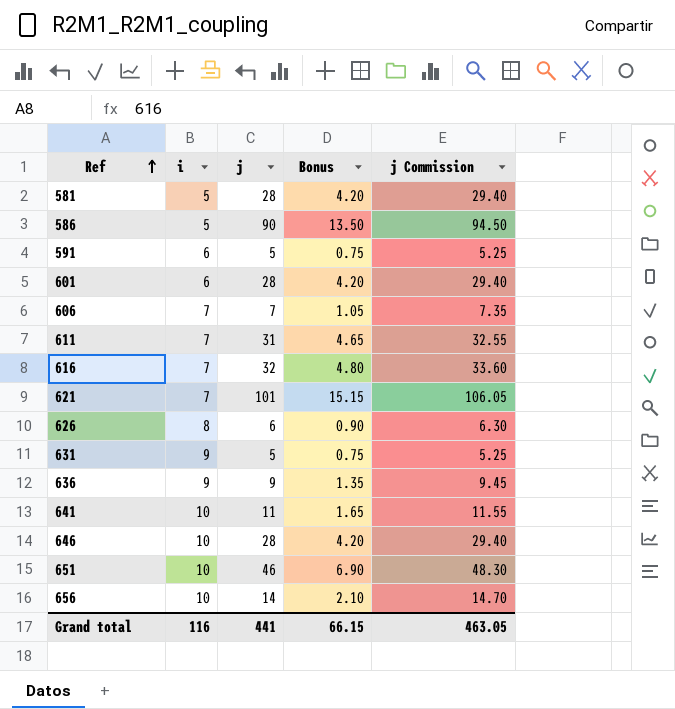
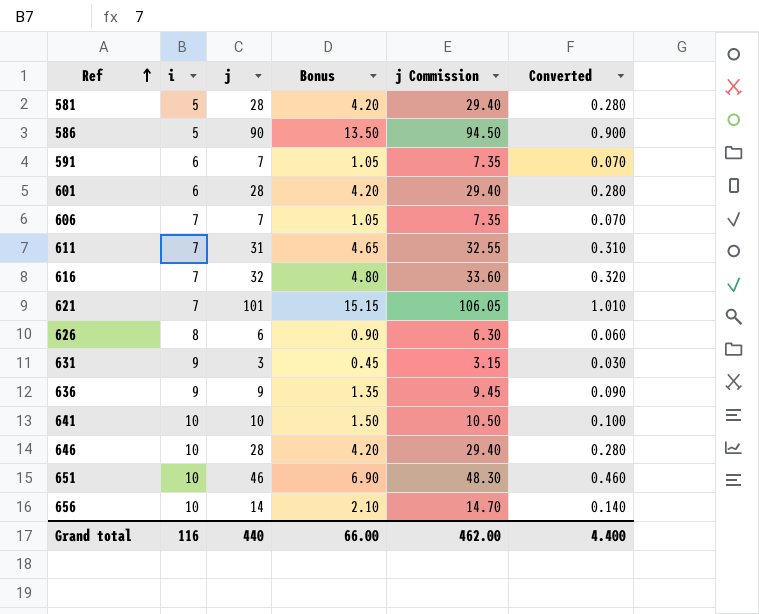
column Converted | formula: none -> [j] * 0.01
591 | j: 5 -> 7
591 | Bonus: 0.75 -> 1.05
591 | j Commission: 5.25 -> 7.35
631 | j: 5 -> 3
631 | Bonus: 0.75 -> 0.45
631 | j Commission: 5.25 -> 3.15
641 | j: 11 -> 10
641 | Bonus: 1.65 -> 1.50
641 | j Commission: 11.55 -> 10.50
Grand total | j: 441 -> 440
Grand total | Bonus: 66.15 -> 66.00
Grand total | j Commission: 463.05 -> 462.00

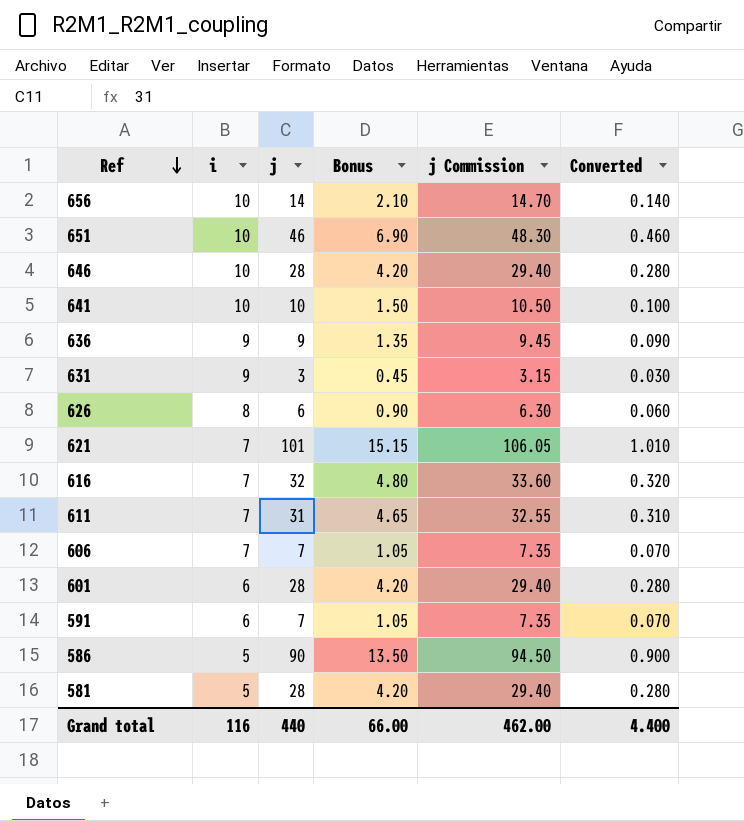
row order: Ref ascending -> Ref descending

